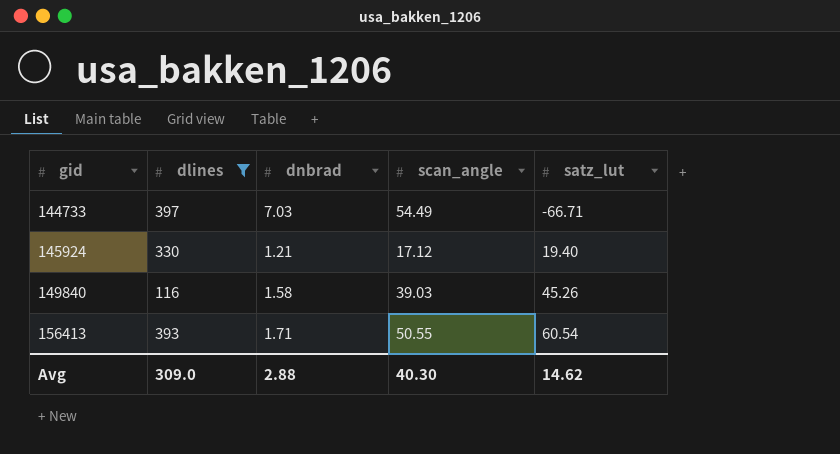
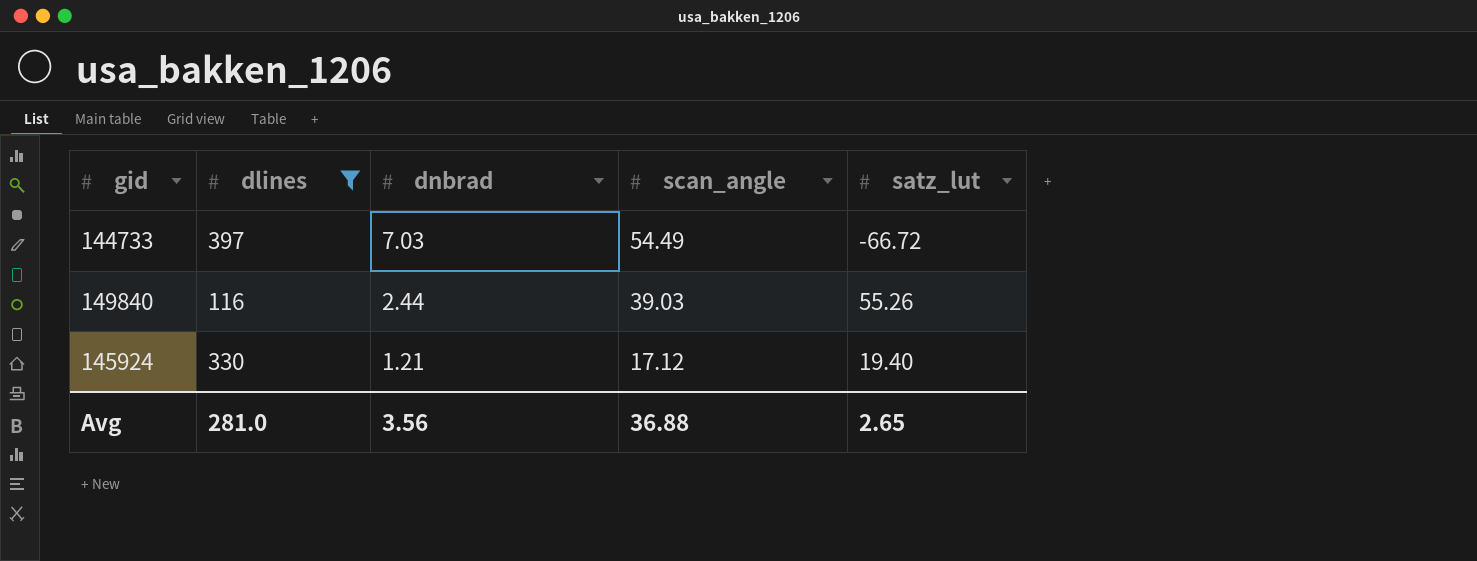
row order: gid ascending -> dnbrad descending
row 156413: 393 | 1.71 | 50.55 | 60.54 -> none
144733 | satz_lut: -66.71 -> -66.72
149840 | dnbrad: 1.58 -> 2.44
149840 | satz_lut: 45.26 -> 55.26
Avg | dlines: 309.0 -> 281.0
Avg | dnbrad: 2.88 -> 3.56
Avg | scan_angle: 40.30 -> 36.88
Avg | satz_lut: 14.62 -> 2.65

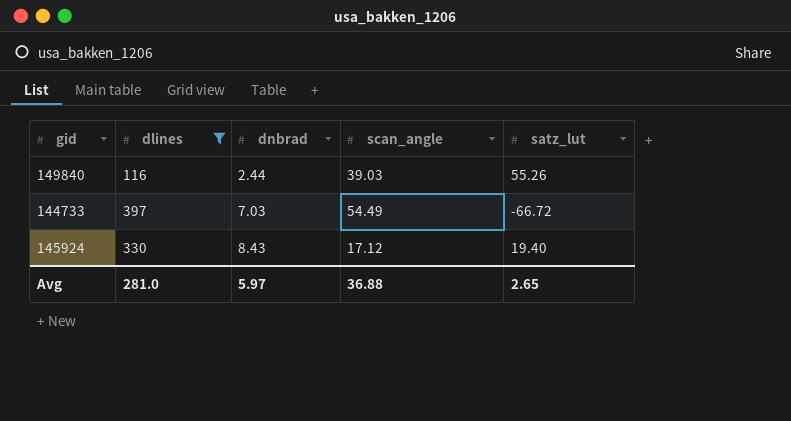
row order: dnbrad descending -> dnbrad ascending
145924 | dnbrad: 1.21 -> 8.43
Avg | dnbrad: 3.56 -> 5.97

